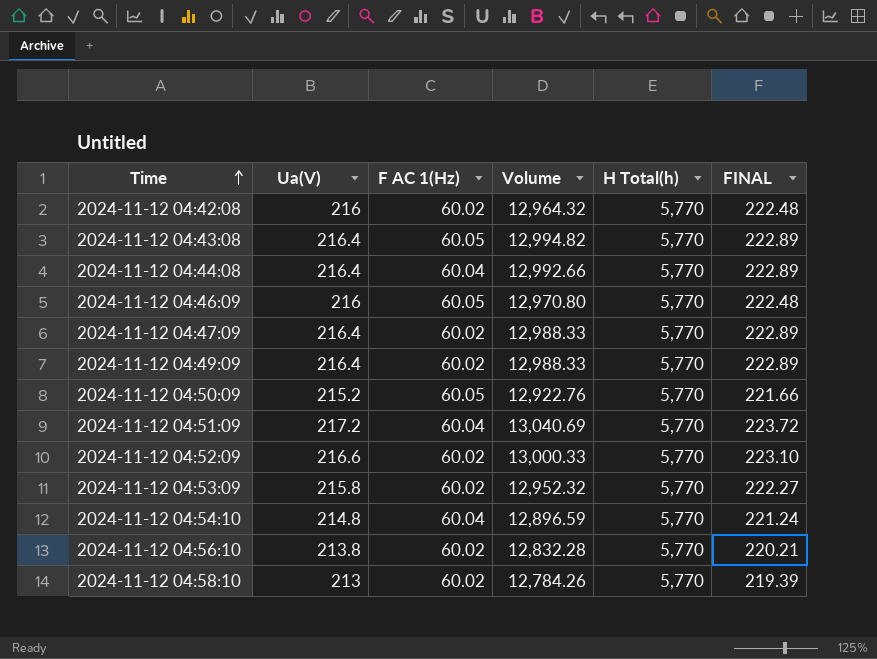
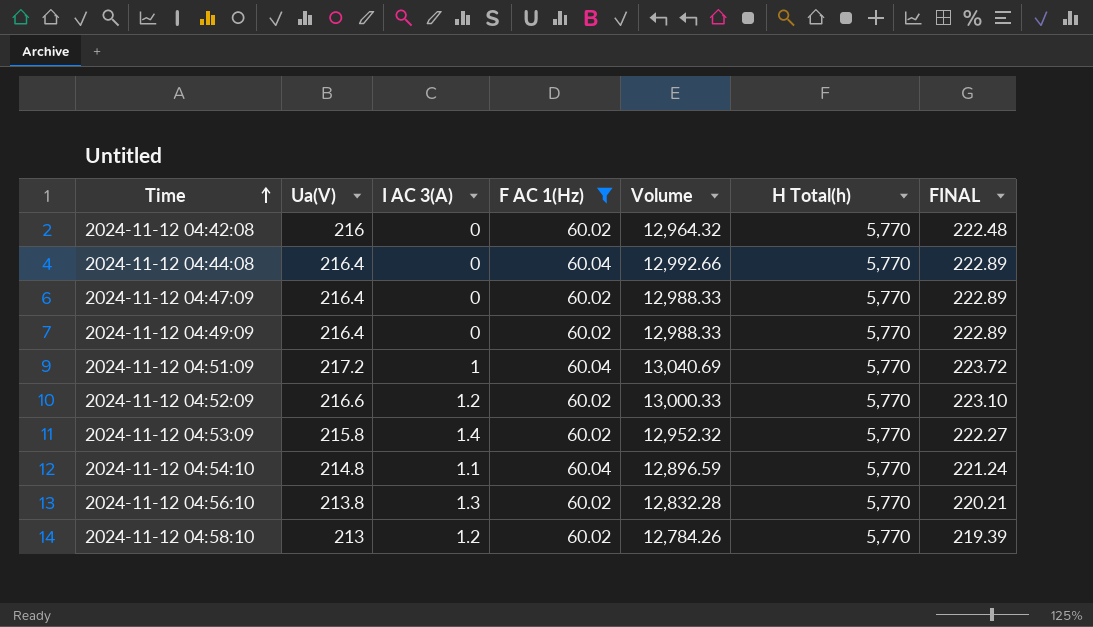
filter: none -> F AC 1(Hz) != 60.05
column I AC 3(A) | position: none -> 3

